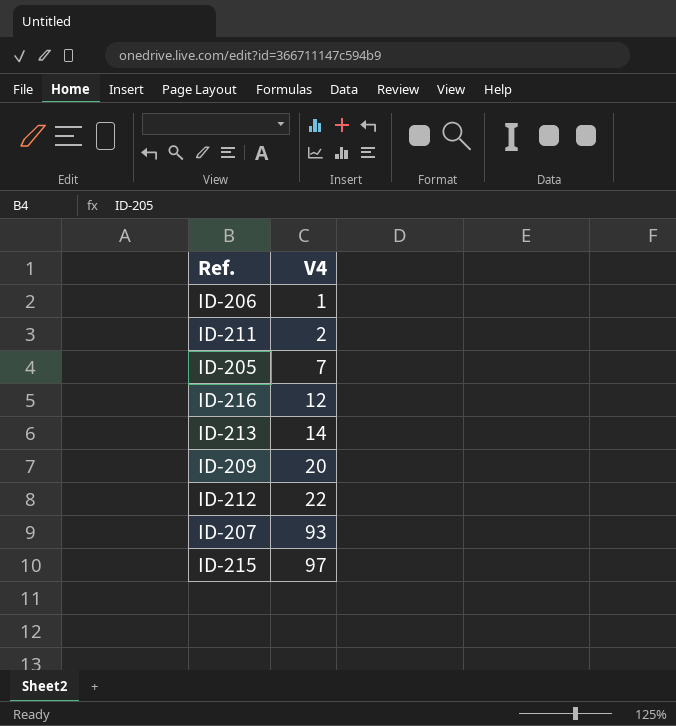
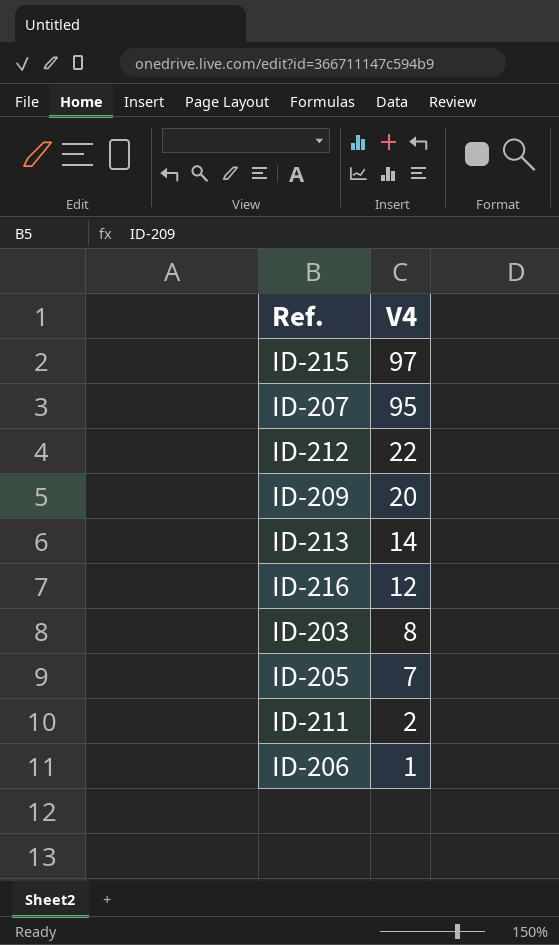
row order: V4 ascending -> V4 descending
ID-207 | V4: 93 -> 95
row ID-203: none -> 8

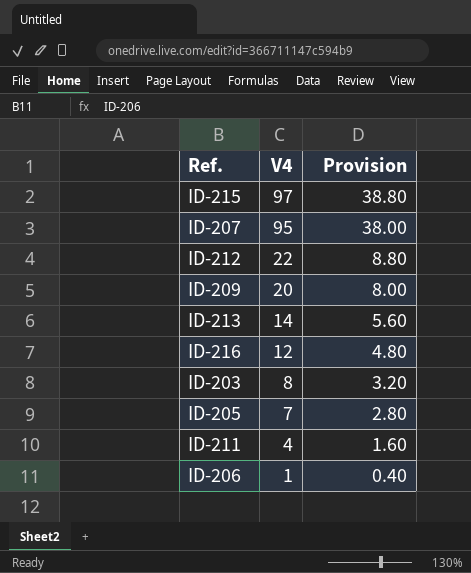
column Provision | formula: none -> [V4] * 0.4
ID-211 | V4: 2 -> 4

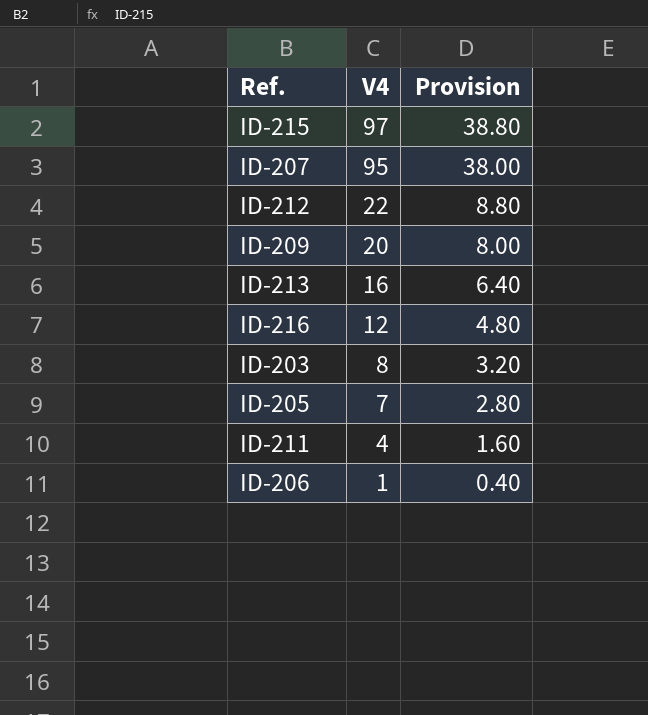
ID-213 | V4: 14 -> 16
ID-213 | Provision: 5.60 -> 6.40

